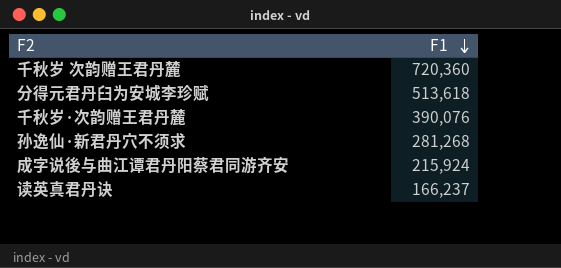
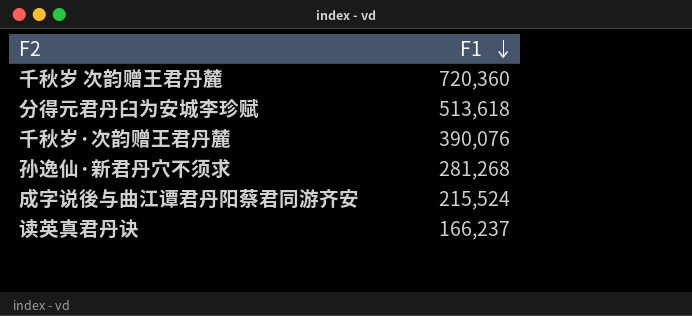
成字说後与曲江谭君丹阳蔡君同游齐安 | F1: 215,924 -> 215,524

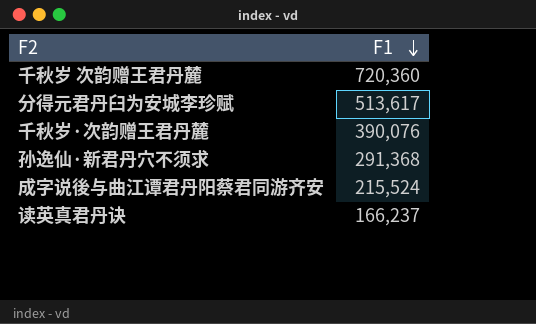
分得元君丹臼为安城李珍赋 | F1: 513,618 -> 513,617
孙逸仙·新君丹穴不须求 | F1: 281,268 -> 291,368

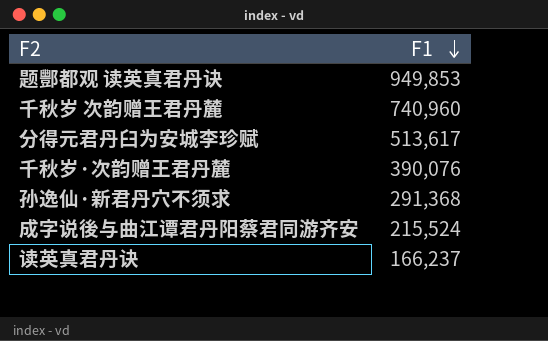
row 题酆都观 读英真君丹诀: none -> 949,853
千秋岁 次韵赠王君丹麓 | F1: 720,360 -> 740,960

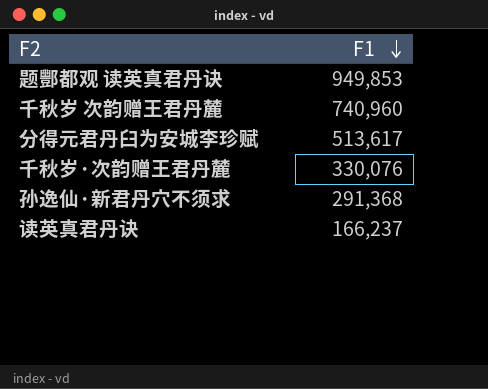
row 成字说後与曲江谭君丹阳蔡君同游齐安: 215,524 -> none
千秋岁·次韵赠王君丹麓 | F1: 390,076 -> 330,076

